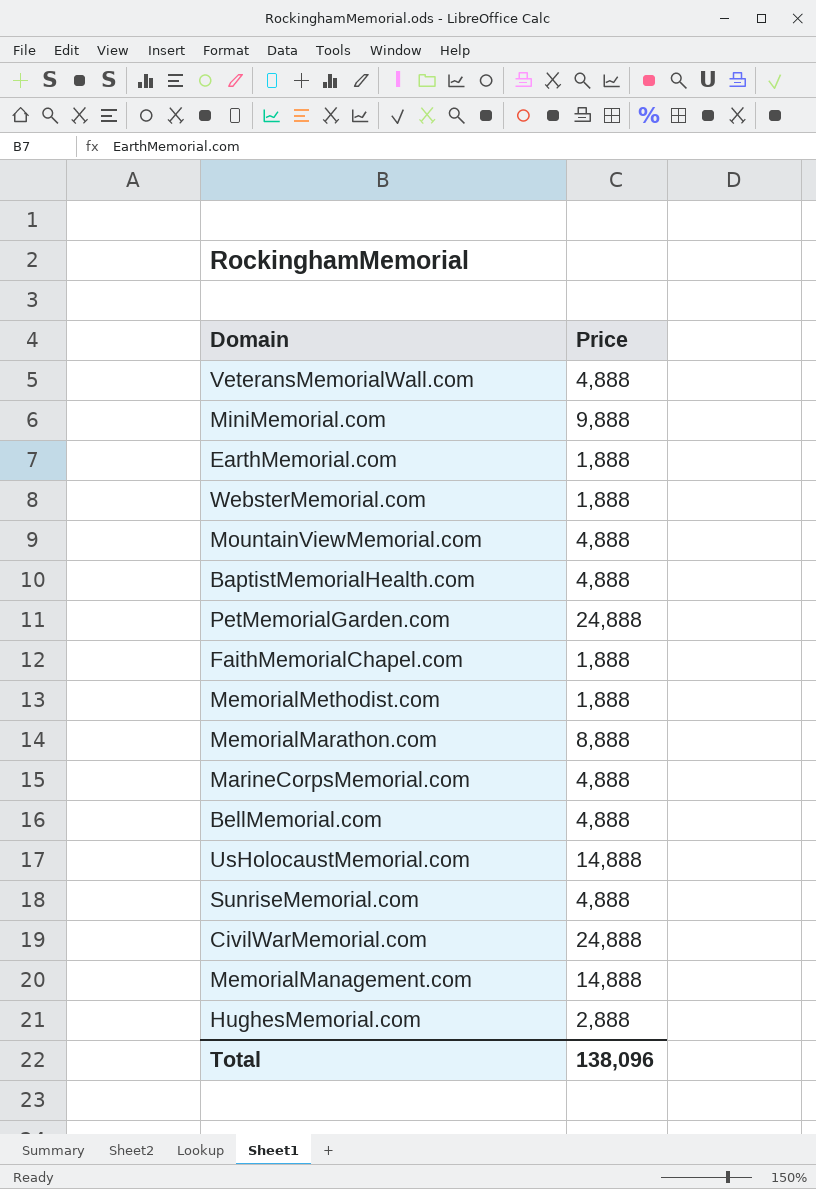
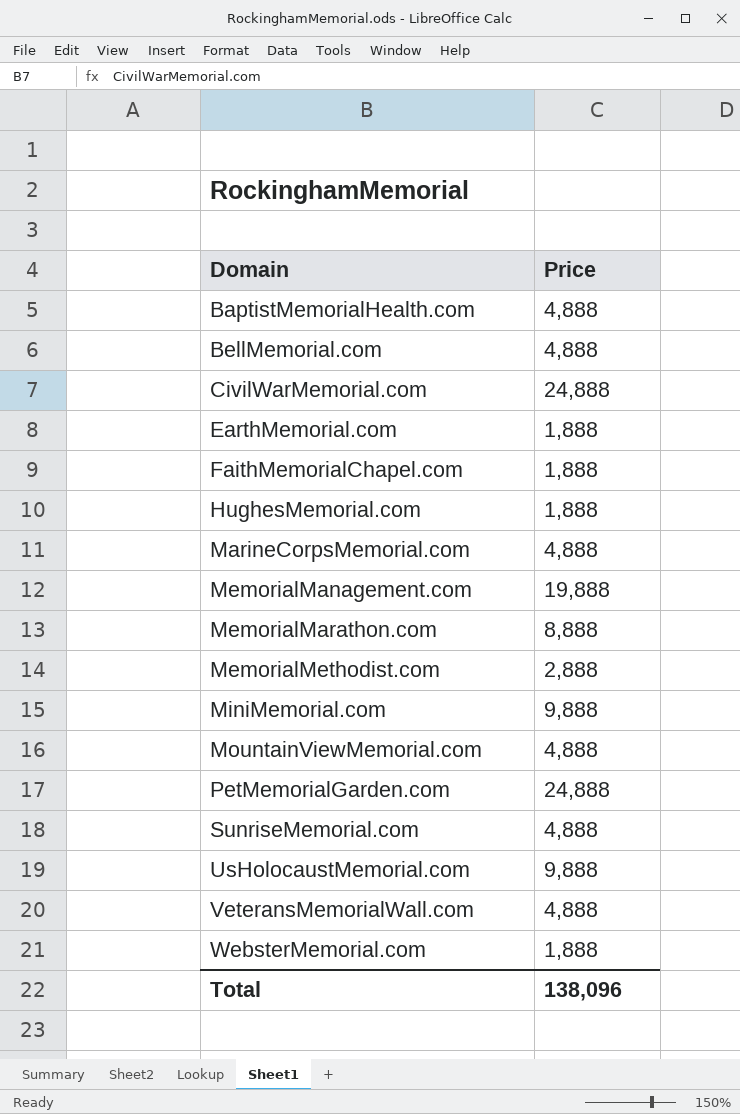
row order: none -> Domain ascending
HughesMemorial.com | Price: 2,888 -> 1,888
MemorialManagement.com | Price: 14,888 -> 19,888
MemorialMethodist.com | Price: 1,888 -> 2,888
UsHolocaustMemorial.com | Price: 14,888 -> 9,888

